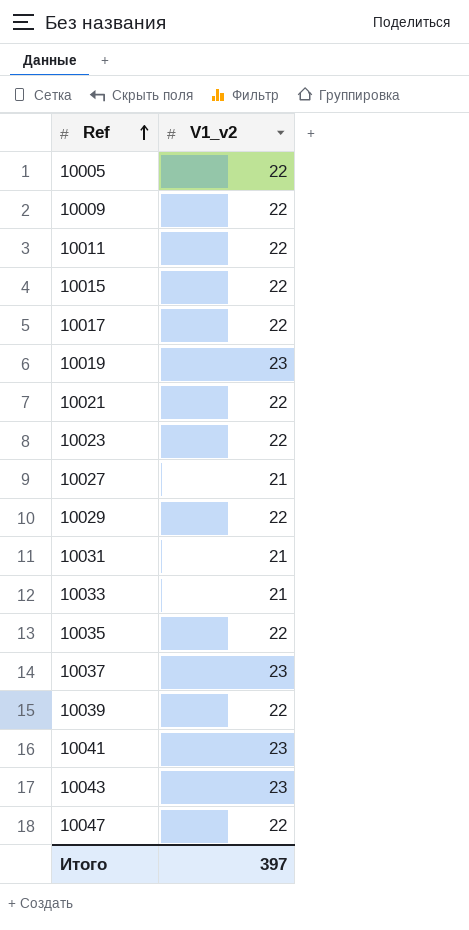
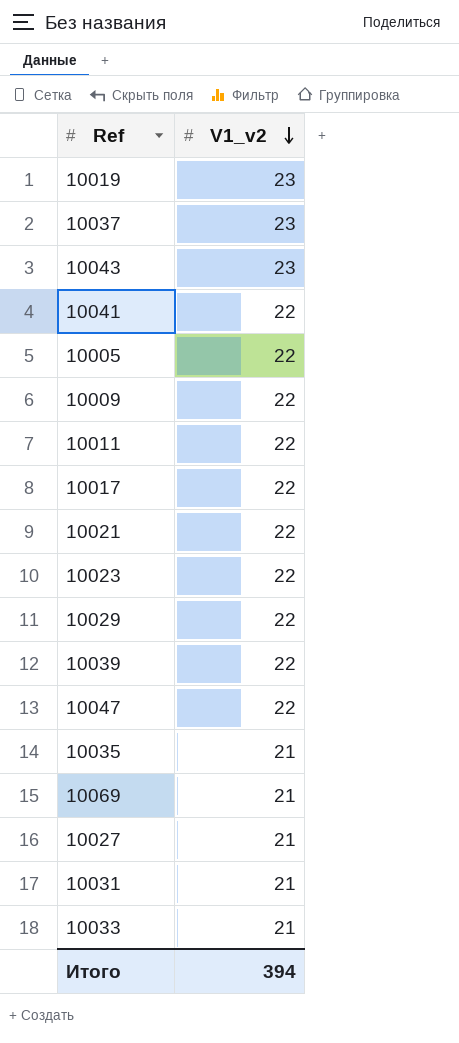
row order: Ref ascending -> V1_v2 descending
row 10015: 22 -> none
10041 | V1_v2: 23 -> 22
10035 | V1_v2: 22 -> 21
row 10069: none -> 21
Итого | V1_v2: 397 -> 394

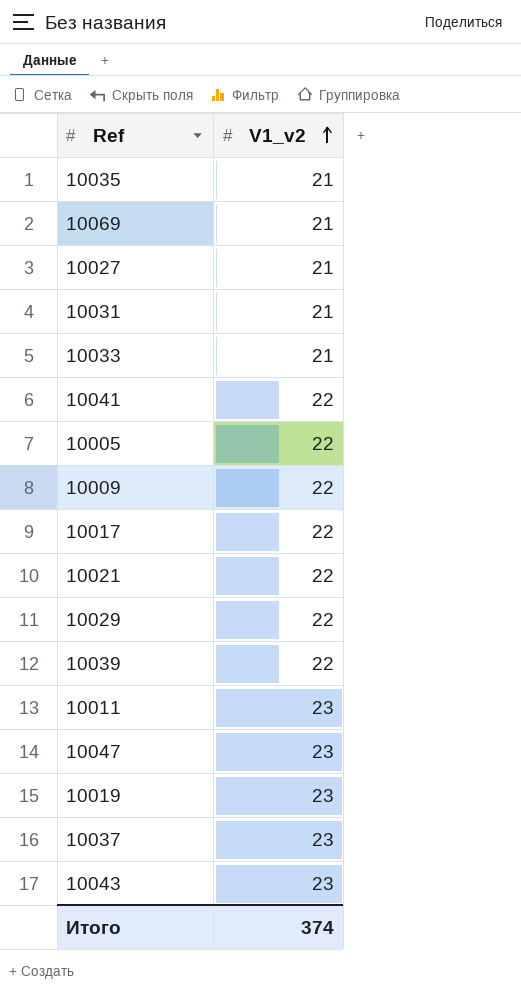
row order: V1_v2 descending -> V1_v2 ascending
row 10023: 22 -> none
10011 | V1_v2: 22 -> 23
10047 | V1_v2: 22 -> 23
Итого | V1_v2: 394 -> 374

